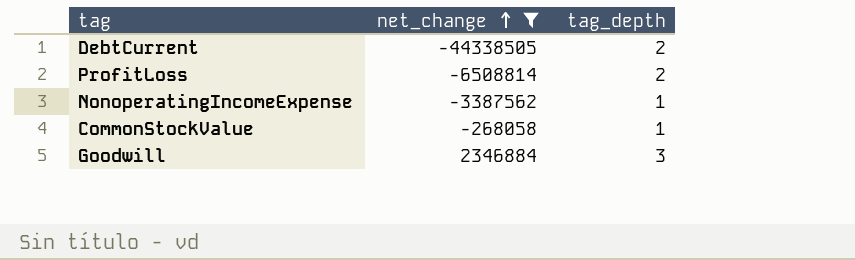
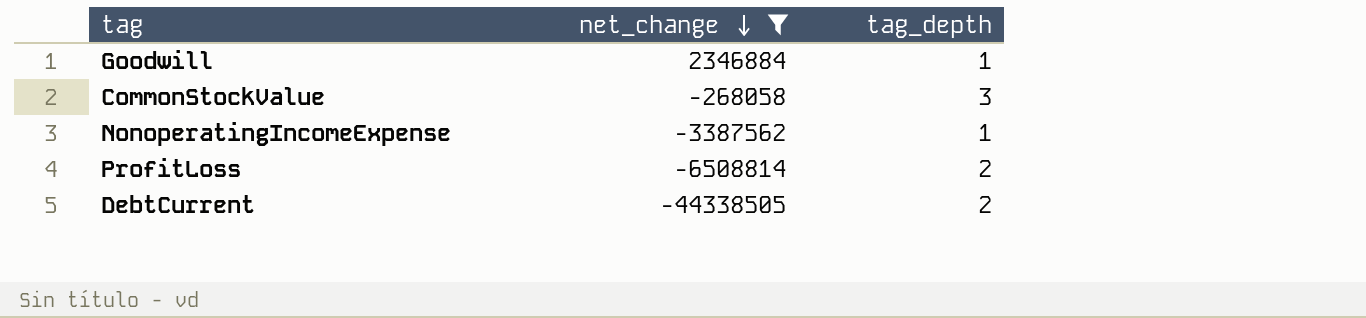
row order: net_change ascending -> net_change descending
Goodwill | tag_depth: 3 -> 1
CommonStockValue | tag_depth: 1 -> 3

